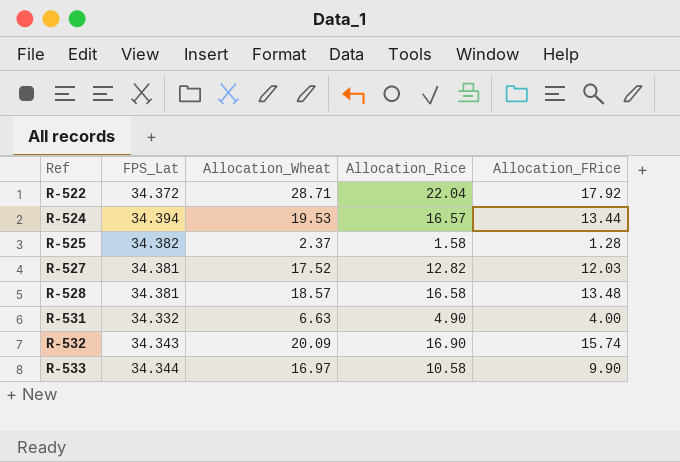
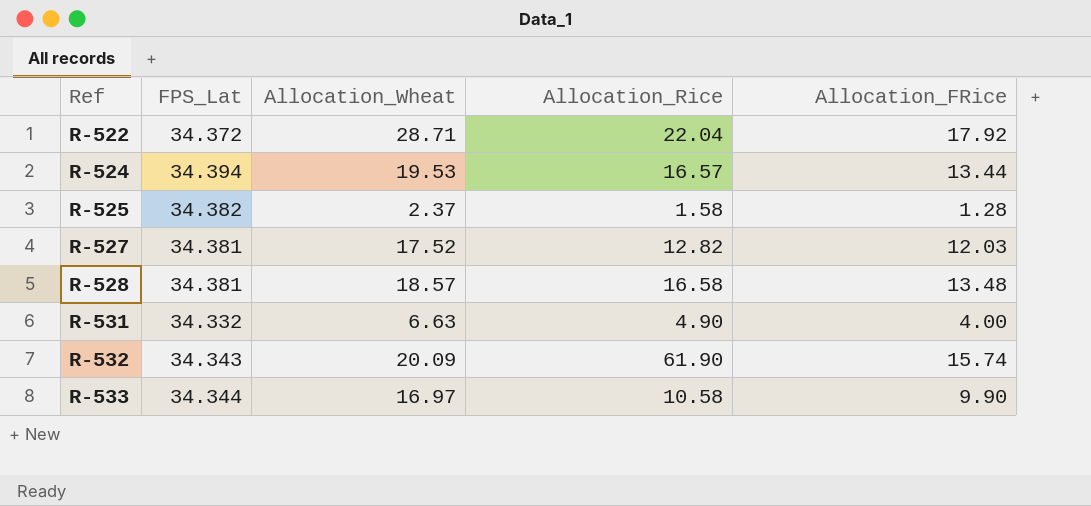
R-532 | Allocation_Rice: 16.90 -> 61.90

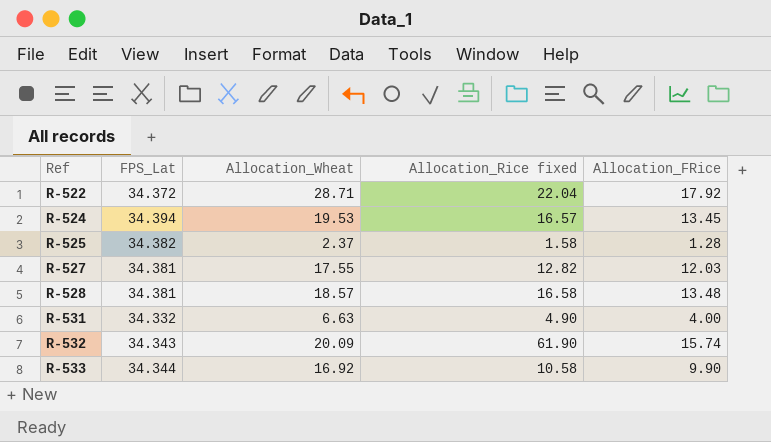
column name: Allocation_Rice -> Allocation_Rice fixed
R-524 | Allocation_FRice: 13.44 -> 13.45
R-527 | Allocation_Wheat: 17.52 -> 17.55
R-533 | Allocation_Wheat: 16.97 -> 16.92

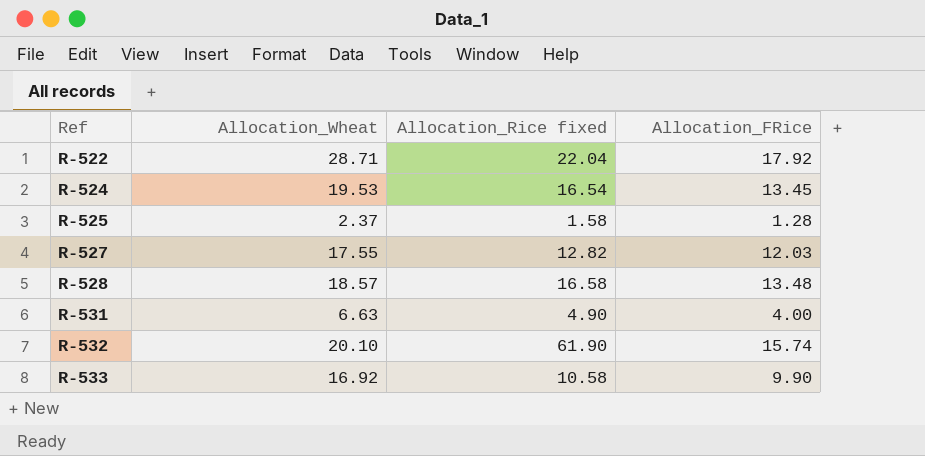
column FPS_Lat | position: 2 -> none
R-524 | Allocation_Rice fixed: 16.57 -> 16.54
R-532 | Allocation_Wheat: 20.09 -> 20.10

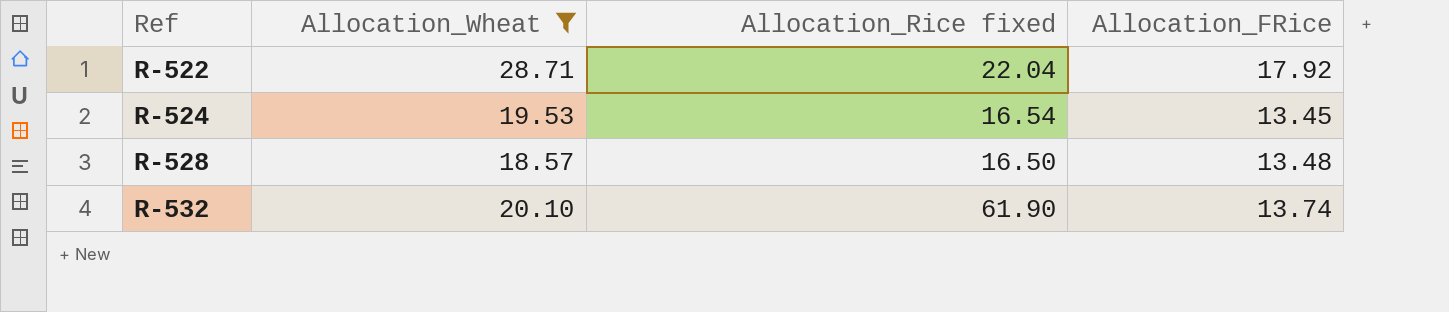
filter: none -> Allocation_Wheat >= 18.57
R-528 | Allocation_Rice fixed: 16.58 -> 16.50
R-532 | Allocation_FRice: 15.74 -> 13.74

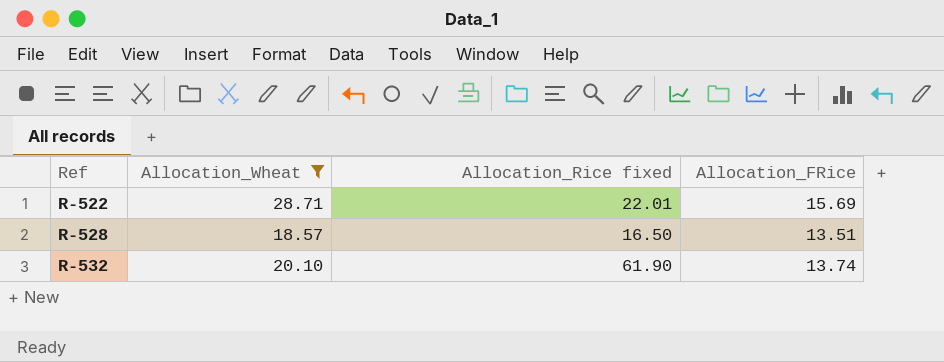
row R-524: 19.53 | 16.54 | 13.45 -> none
R-522 | Allocation_Rice fixed: 22.04 -> 22.01
R-522 | Allocation_FRice: 17.92 -> 15.69
R-528 | Allocation_FRice: 13.48 -> 13.51

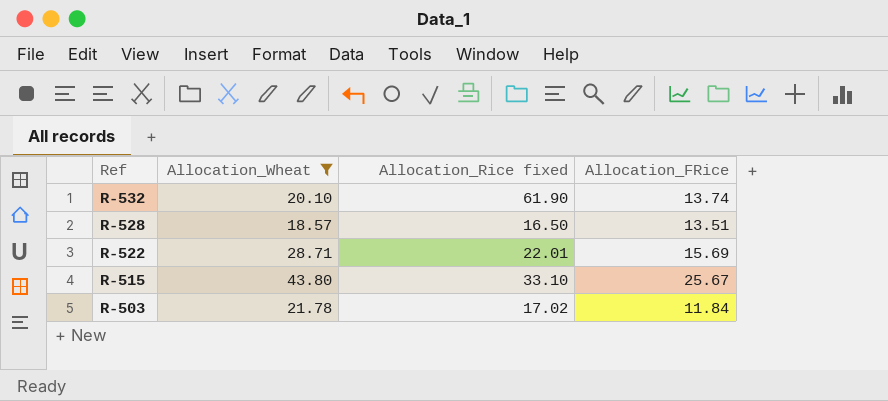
row order: Ref ascending -> Ref descending
row R-515: none -> 43.80 | 33.10 | 25.67
row R-503: none -> 21.78 | 17.02 | 11.84

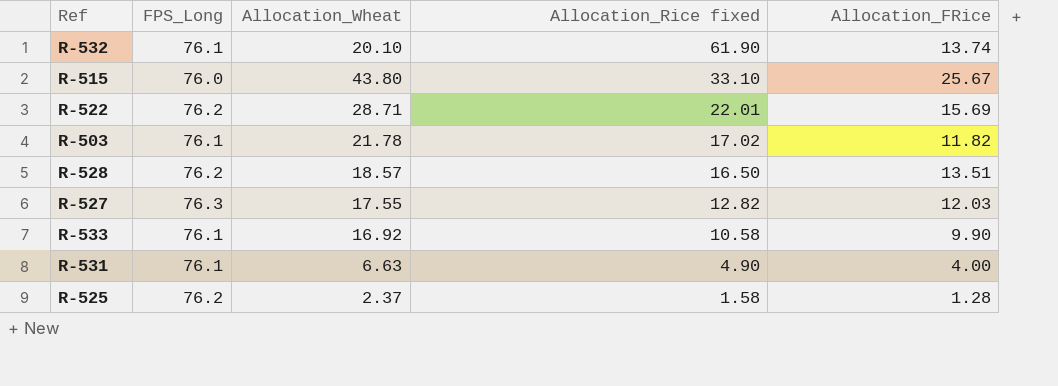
filter: Allocation_Wheat >= 18.57 -> none
row order: Ref descending -> Allocation_Rice fixed descending
column FPS_Long | position: none -> 2
R-503 | Allocation_FRice: 11.84 -> 11.82

